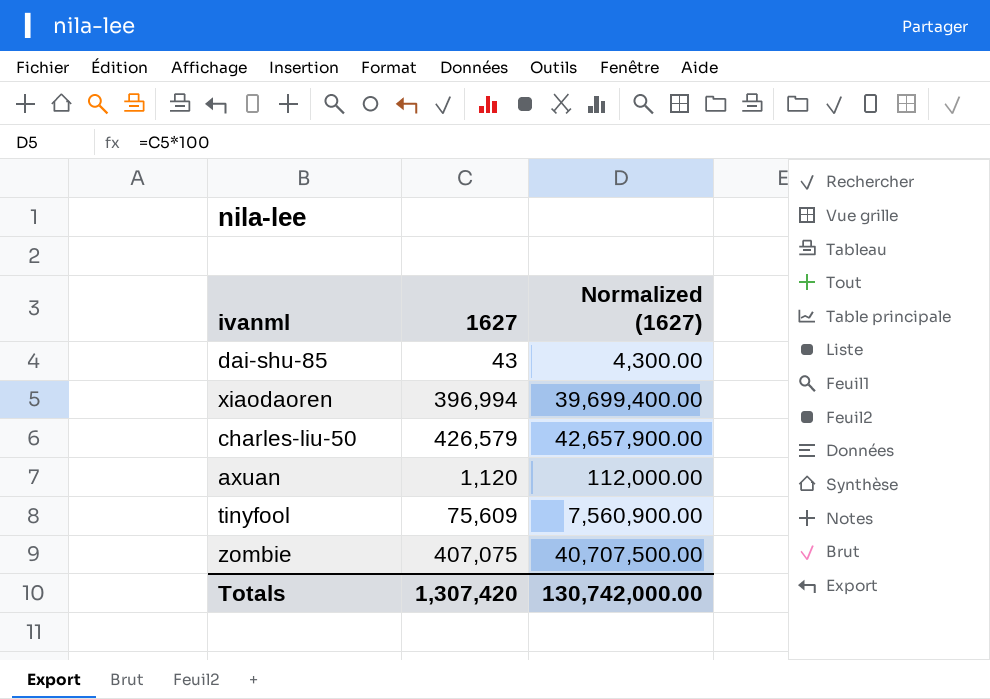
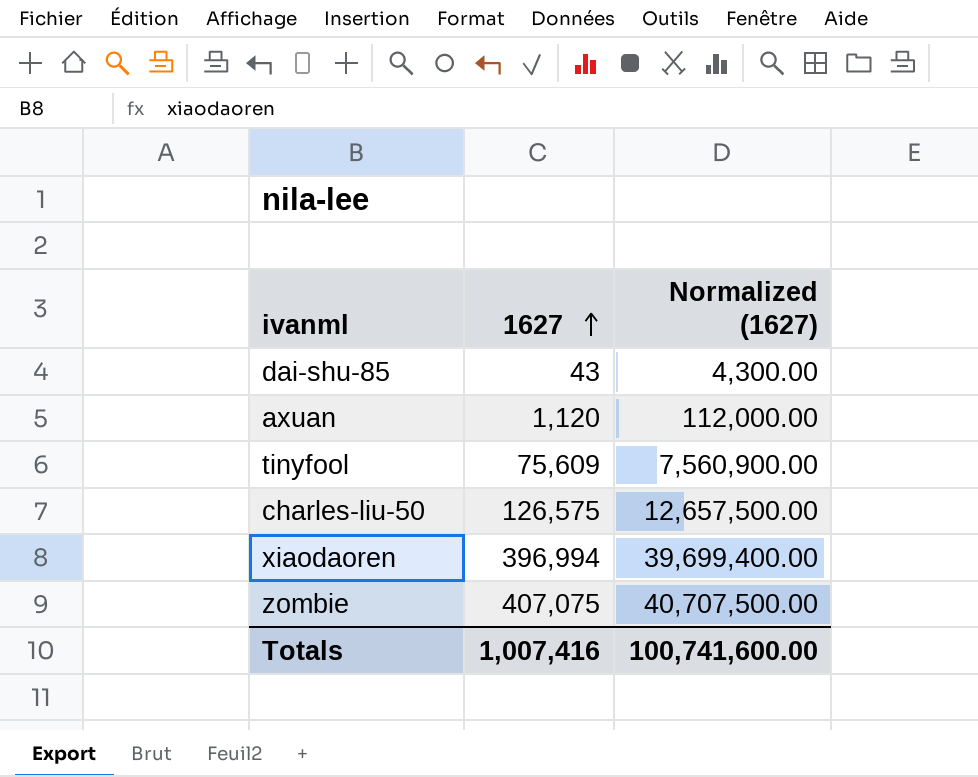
row order: none -> 1627 ascending
charles-liu-50 | 1627: 426,579 -> 126,575
charles-liu-50 | Normalized (1627): 42,657,900.00 -> 12,657,500.00
Totals | 1627: 1,307,420 -> 1,007,416
Totals | Normalized (1627): 130,742,000.00 -> 100,741,600.00

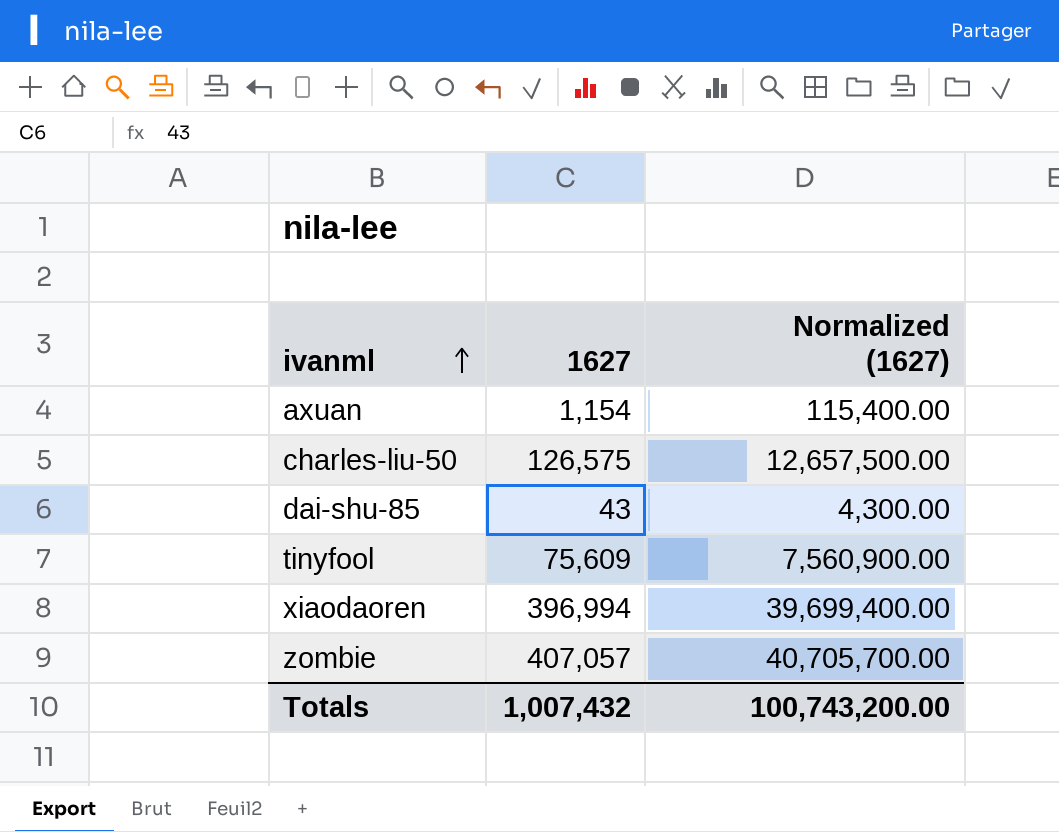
row order: 1627 ascending -> ivanml ascending
axuan | 1627: 1,120 -> 1,154
axuan | Normalized (1627): 112,000.00 -> 115,400.00
zombie | 1627: 407,075 -> 407,057
zombie | Normalized (1627): 40,707,500.00 -> 40,705,700.00
Totals | 1627: 1,007,416 -> 1,007,432
Totals | Normalized (1627): 100,741,600.00 -> 100,743,200.00

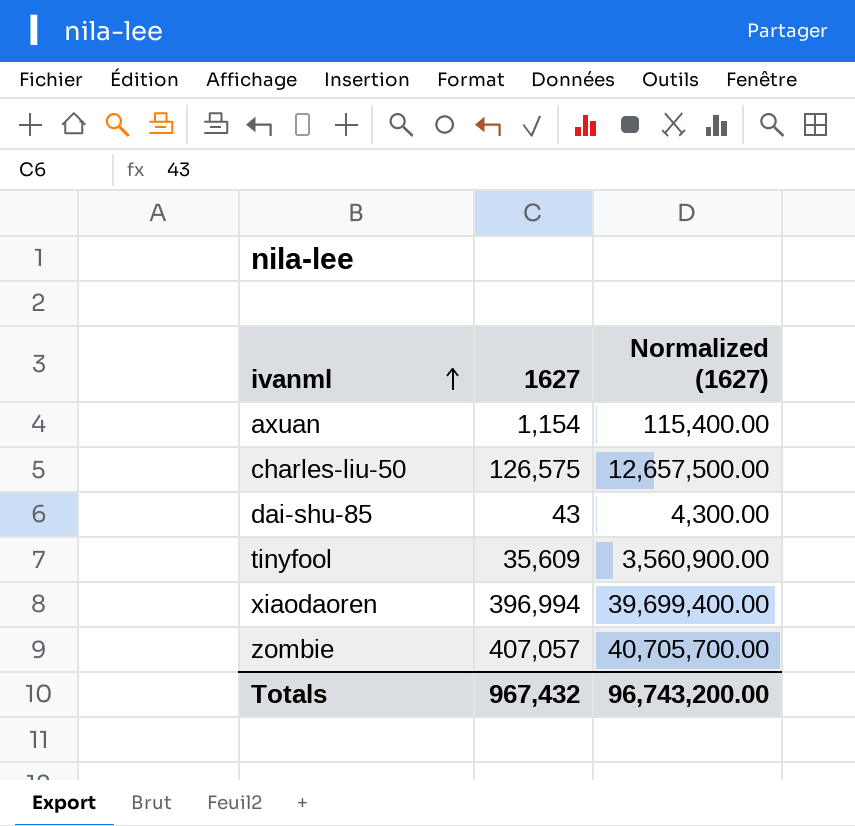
tinyfool | 1627: 75,609 -> 35,609
tinyfool | Normalized (1627): 7,560,900.00 -> 3,560,900.00
Totals | 1627: 1,007,432 -> 967,432
Totals | Normalized (1627): 100,743,200.00 -> 96,743,200.00

